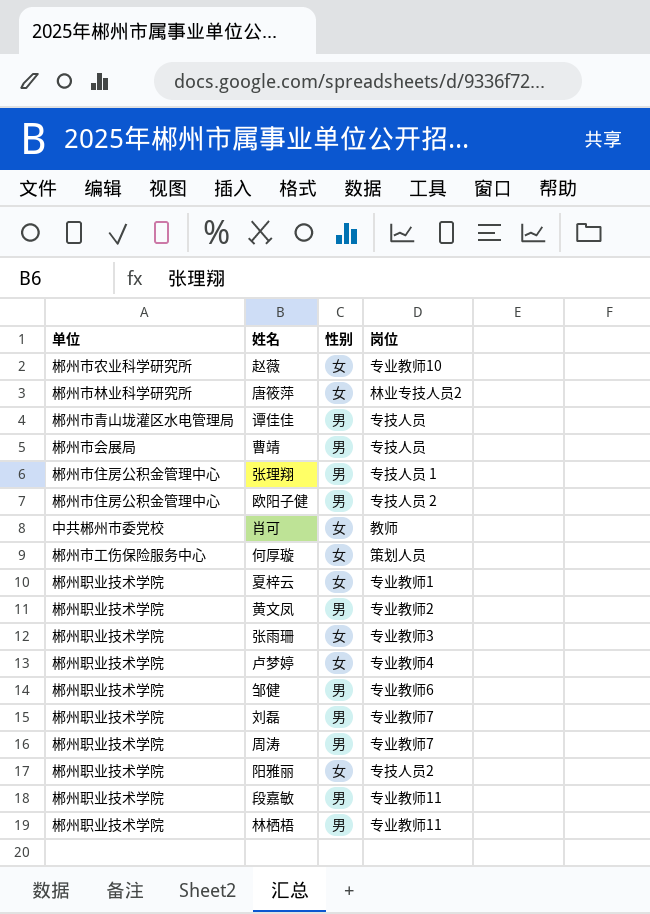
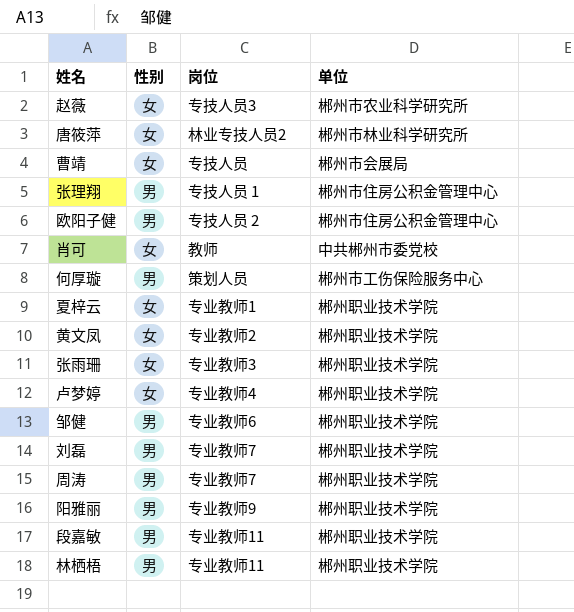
column 单位 | position: 1 -> 4
row 谭佳佳: 郴州市青山垅灌区水电管理局 | 男 | 专技人员 -> none
赵薇 | 岗位: 专业教师10 -> 专技人员3
曹靖 | 性别: 男 -> 女
何厚璇 | 性别: 女 -> 男
黄文凤 | 性别: 男 -> 女
阳雅丽 | 性别: 女 -> 男
阳雅丽 | 岗位: 专技人员2 -> 专业教师9

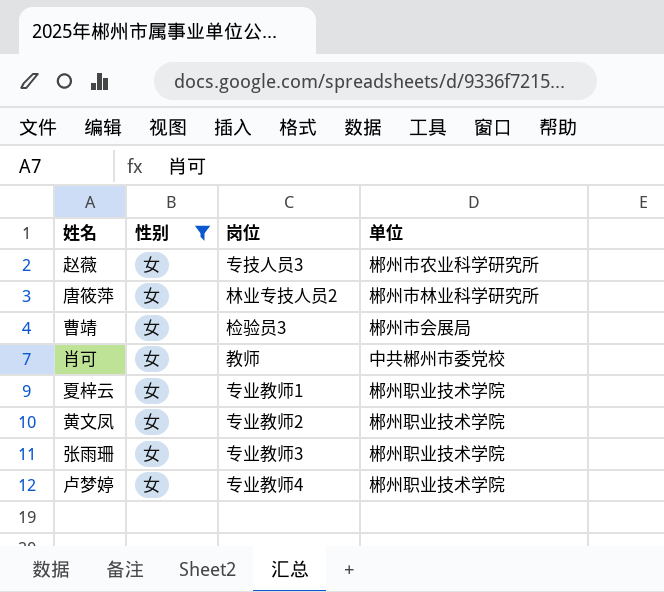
filter: none -> 性别 = 女
曹靖 | 岗位: 专技人员 -> 检验员3

